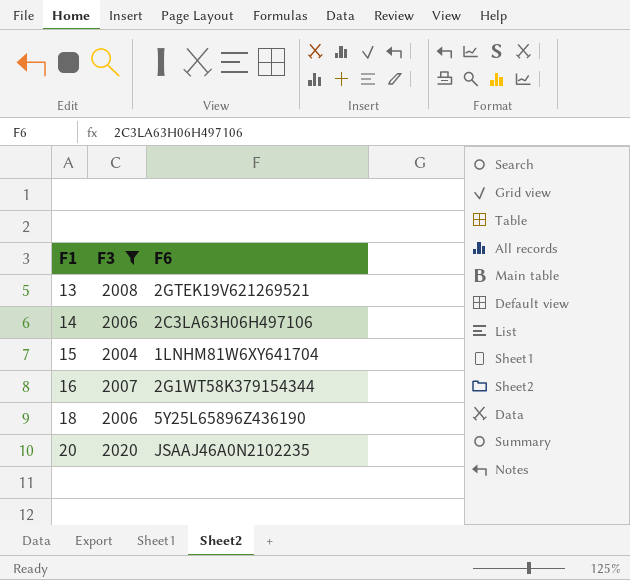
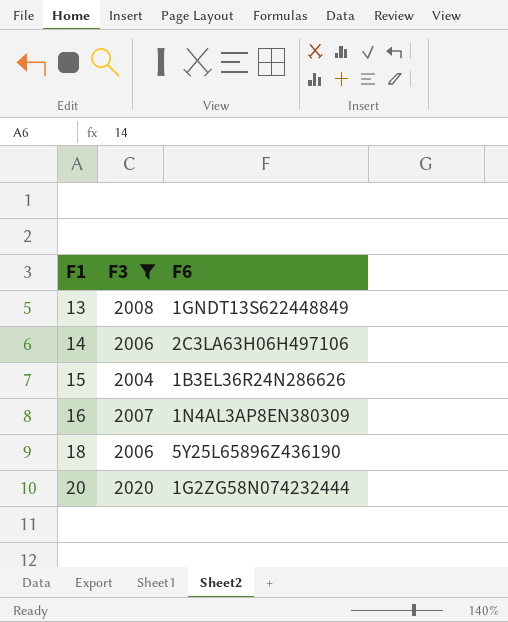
13 | F6: 2GTEK19V621269521 -> 1GNDT13S622448849
15 | F6: 1LNHM81W6XY641704 -> 1B3EL36R24N286626
16 | F6: 2G1WT58K379154344 -> 1N4AL3AP8EN380309
20 | F6: JSAAJ46A0N2102235 -> 1G2ZG58N074232444

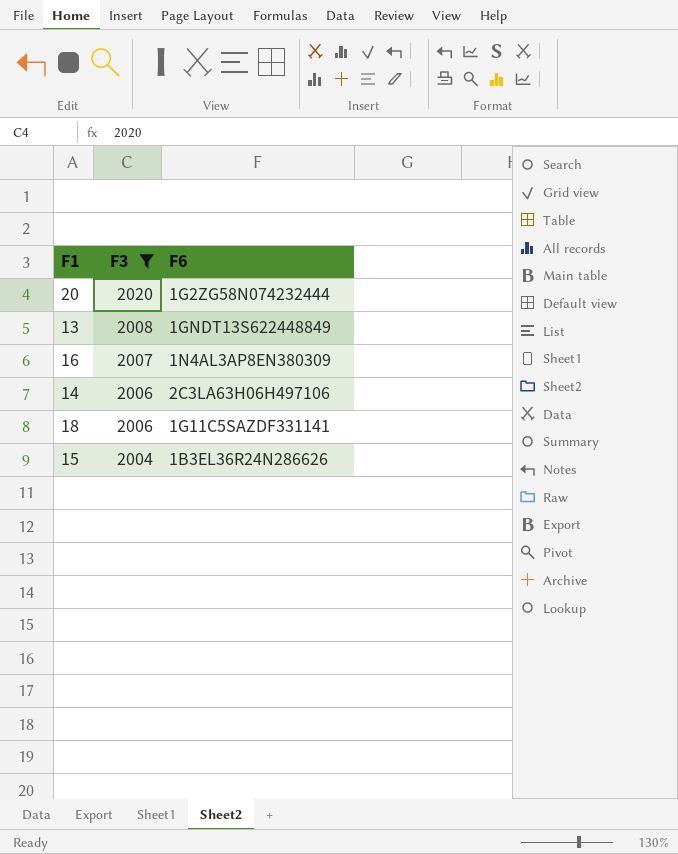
row order: F1 ascending -> F3 descending
18 | F6: 5Y25L65896Z436190 -> 1G11C5SAZDF331141

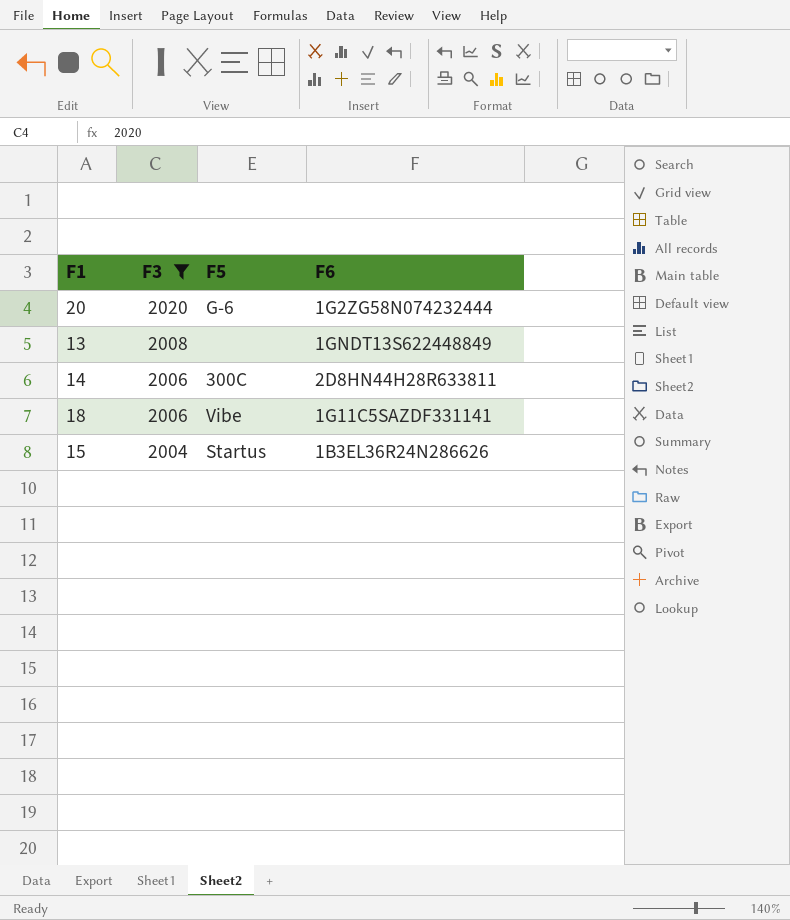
column F5 | position: none -> 3
row 16: 2007 | 1N4AL3AP8EN380309 -> none
14 | F6: 2C3LA63H06H497106 -> 2D8HN44H28R633811

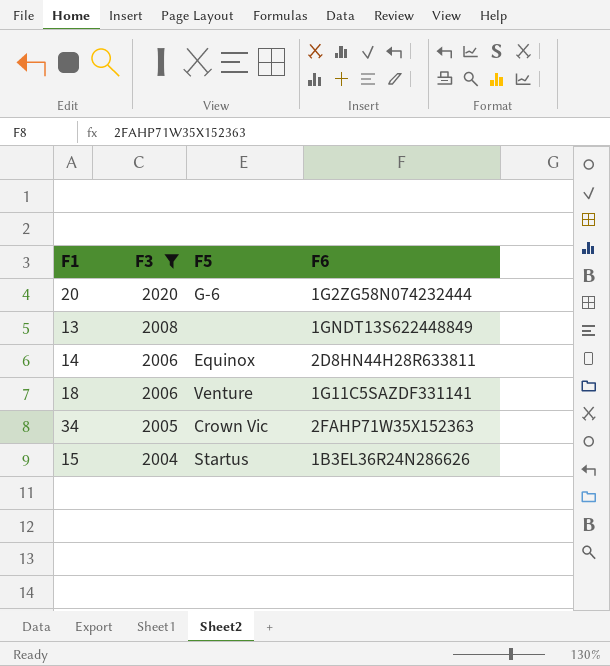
14 | F5: 300C -> Equinox
18 | F5: Vibe -> Venture
row 34: none -> 2005 | Crown Vic | 2FAHP71W35X152363

